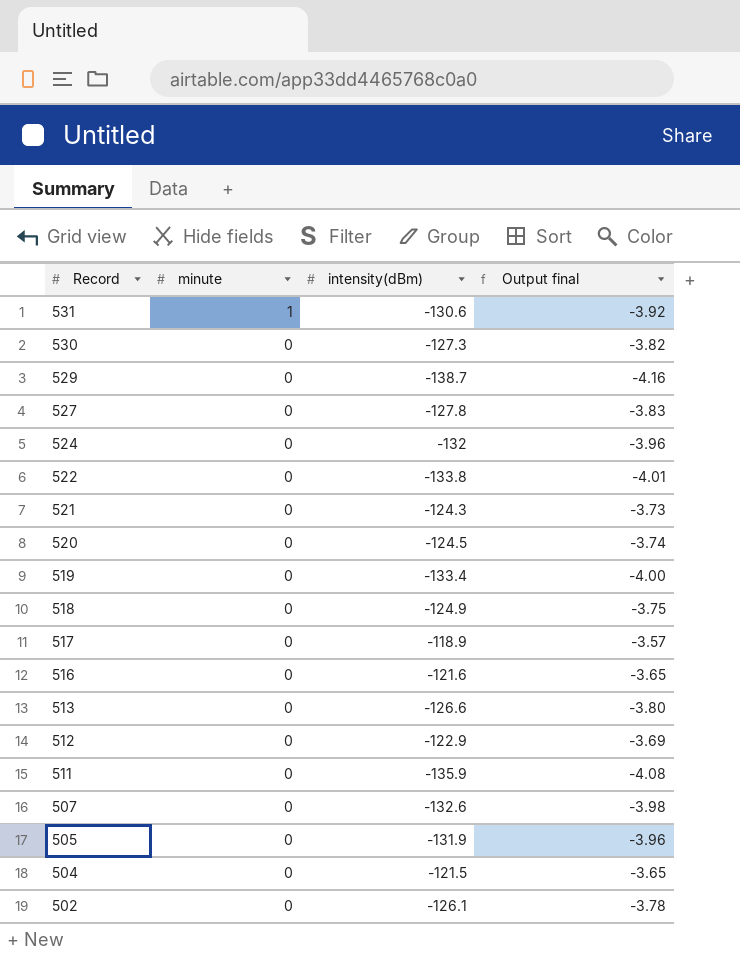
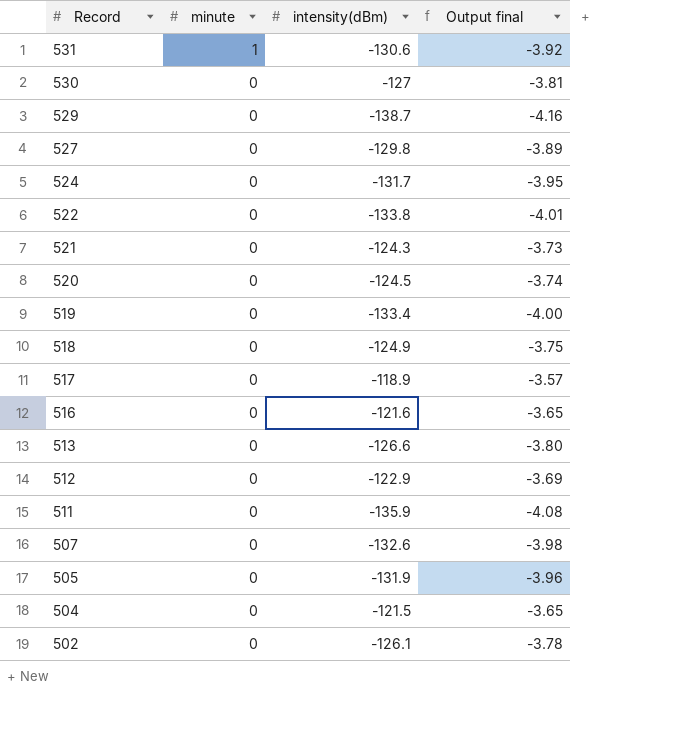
530 | intensity(dBm): -127.3 -> -127
530 | Output final: -3.82 -> -3.81
527 | intensity(dBm): -127.8 -> -129.8
527 | Output final: -3.83 -> -3.89
524 | intensity(dBm): -132 -> -131.7
524 | Output final: -3.96 -> -3.95

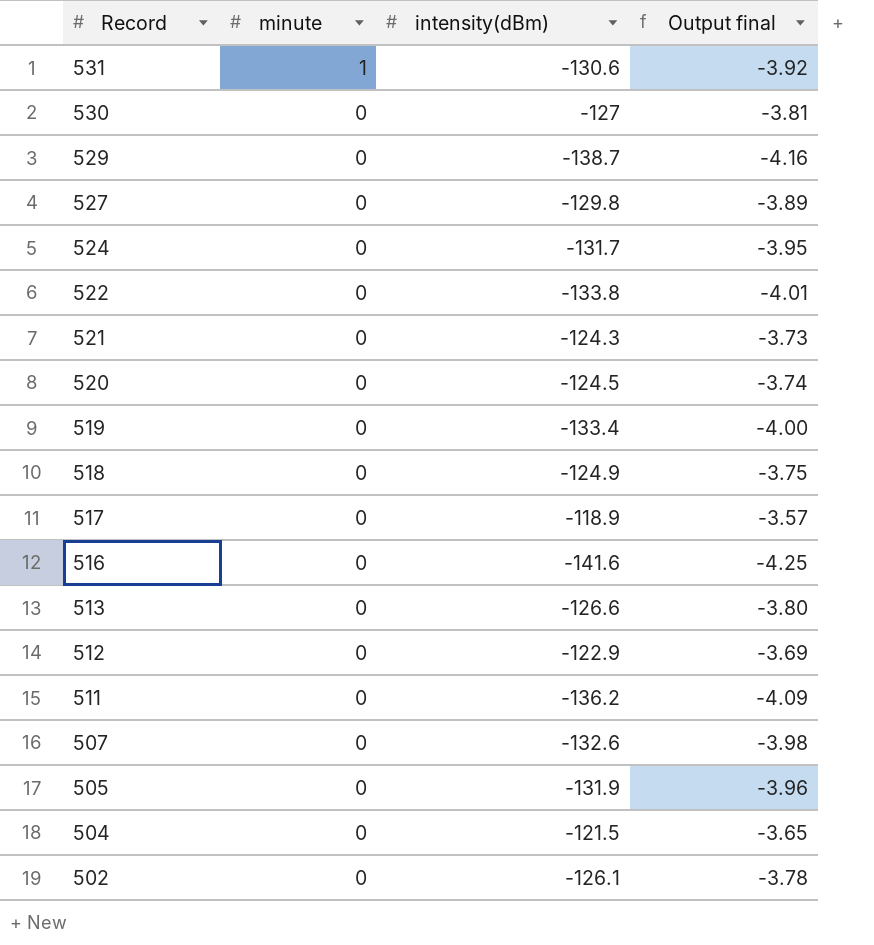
516 | intensity(dBm): -121.6 -> -141.6
516 | Output final: -3.65 -> -4.25
511 | intensity(dBm): -135.9 -> -136.2
511 | Output final: -4.08 -> -4.09

